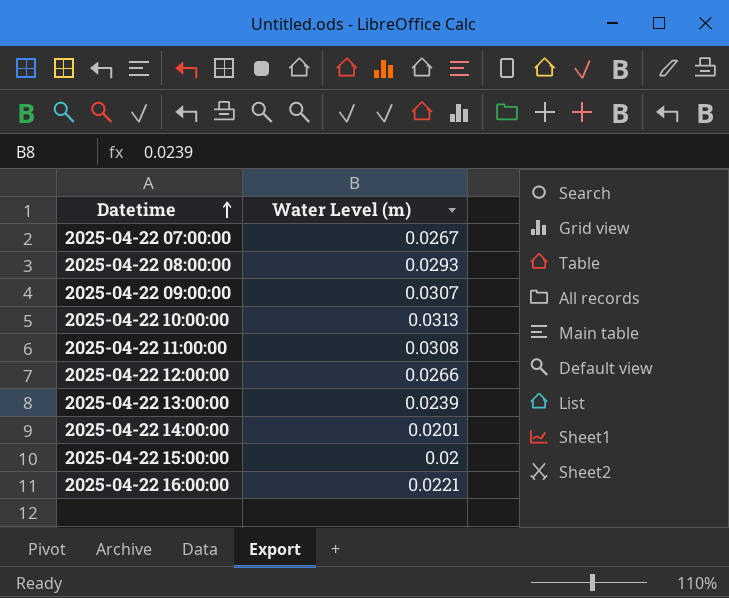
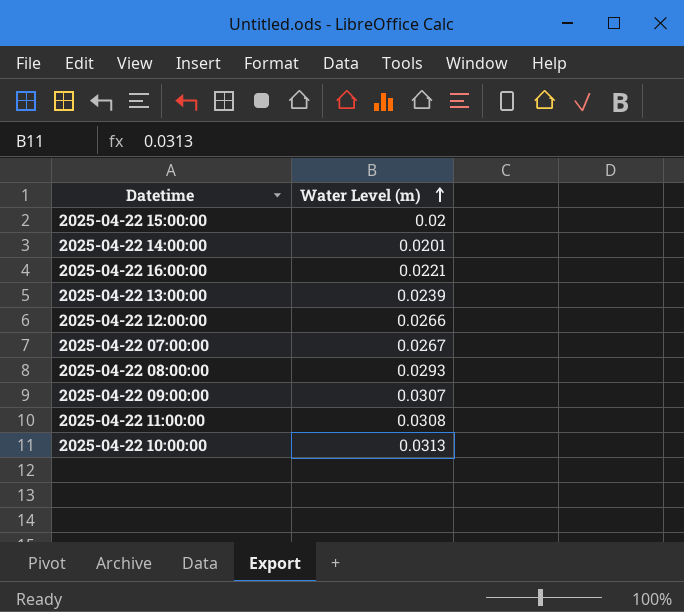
row order: Datetime ascending -> Water Level (m) ascending

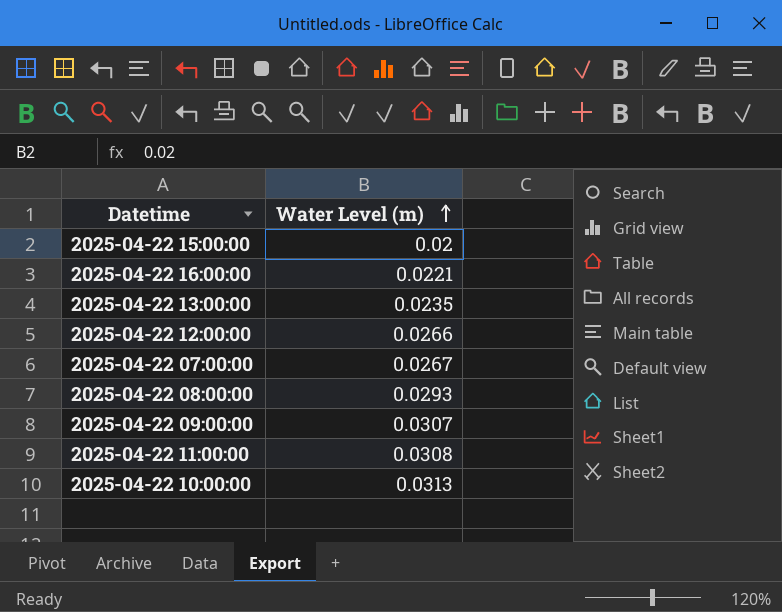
row 2025-04-22 14:00:00: 0.0201 -> none
2025-04-22 13:00:00 | Water Level (m): 0.0239 -> 0.0235

